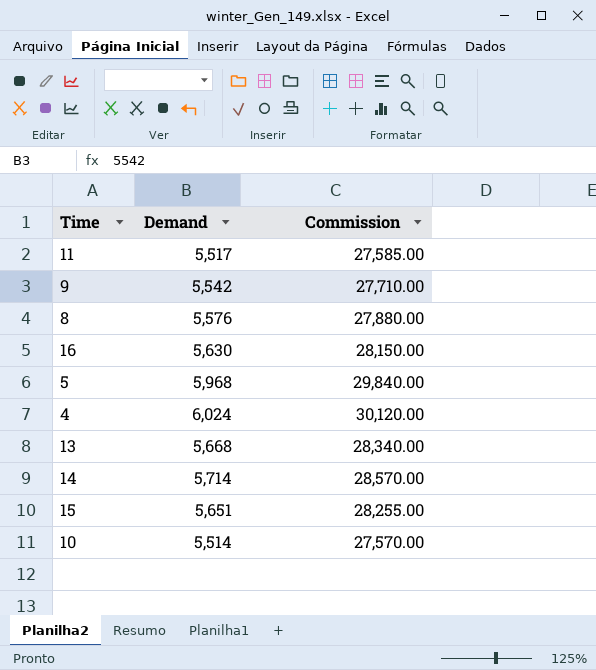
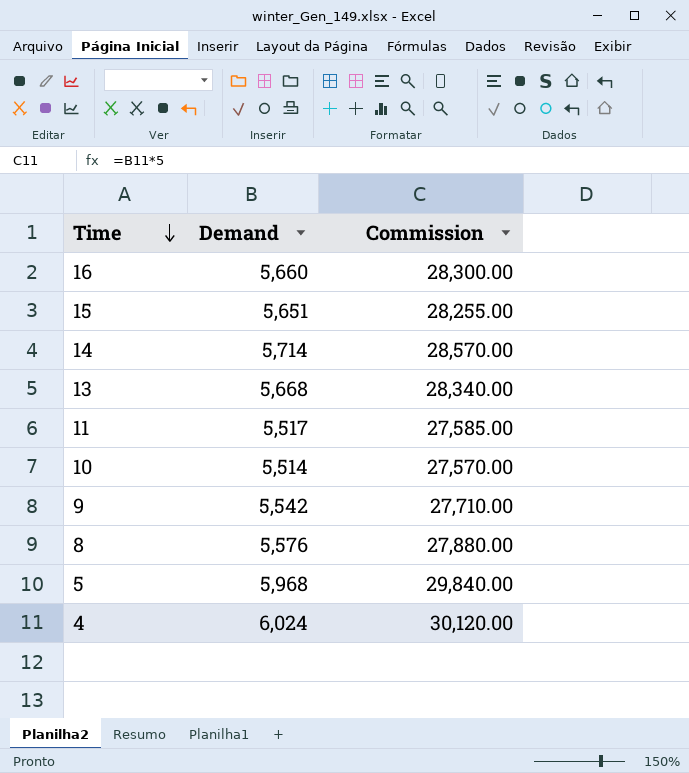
row order: none -> Time descending
16 | Demand: 5,630 -> 5,660
16 | Commission: 28,150.00 -> 28,300.00

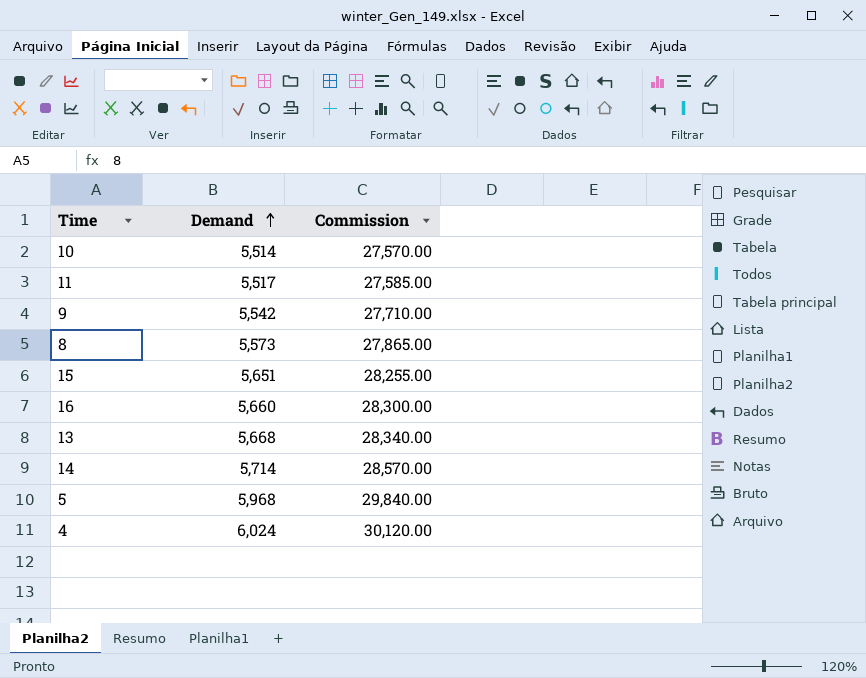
row order: Time descending -> Demand ascending
8 | Demand: 5,576 -> 5,573
8 | Commission: 27,880.00 -> 27,865.00

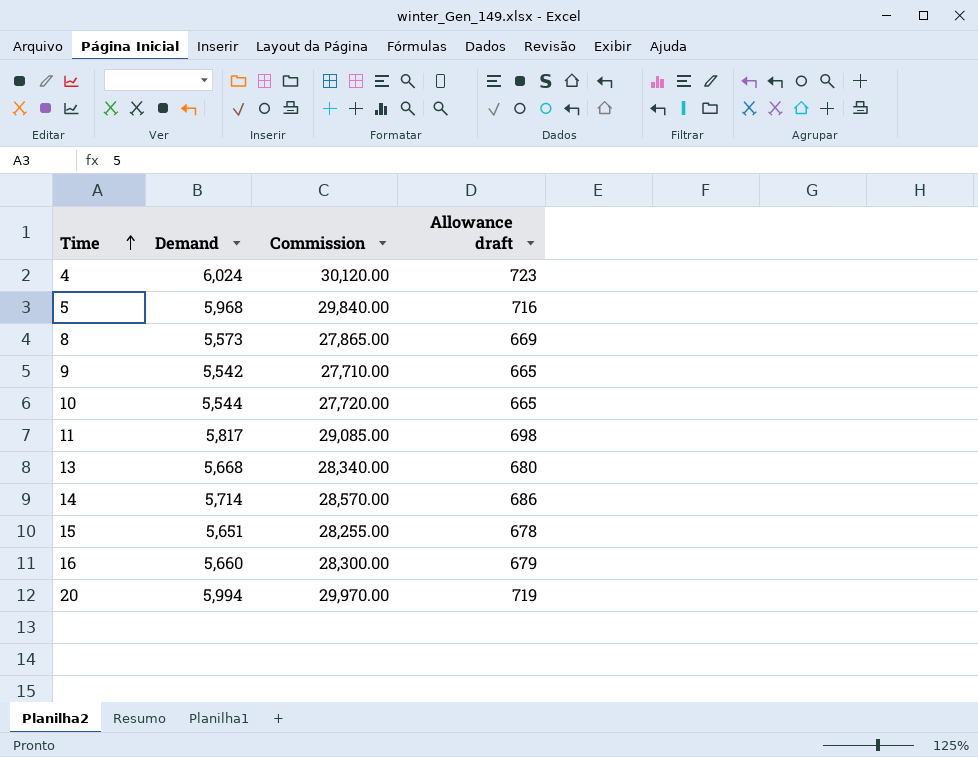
row order: Demand ascending -> Time ascending
column Allowance draft | formula: none -> [Demand] * 0.12
10 | Demand: 5,514 -> 5,544
10 | Commission: 27,570.00 -> 27,720.00
11 | Demand: 5,517 -> 5,817
11 | Commission: 27,585.00 -> 29,085.00
row 20: none -> 5,994 | 29,970.00 | 719

